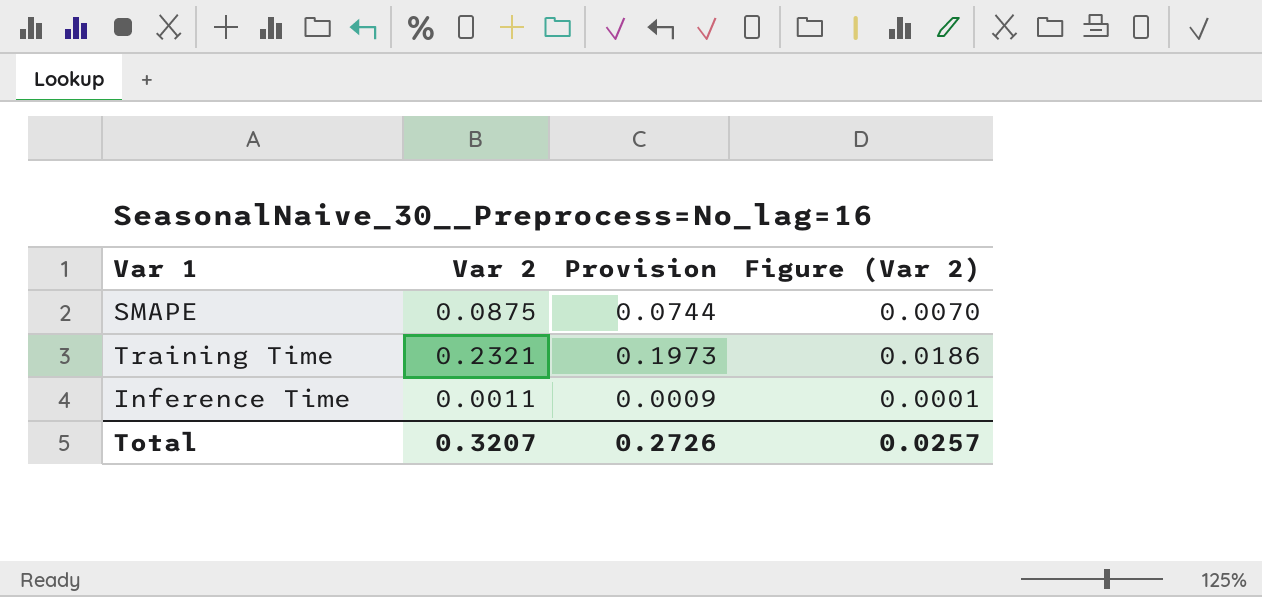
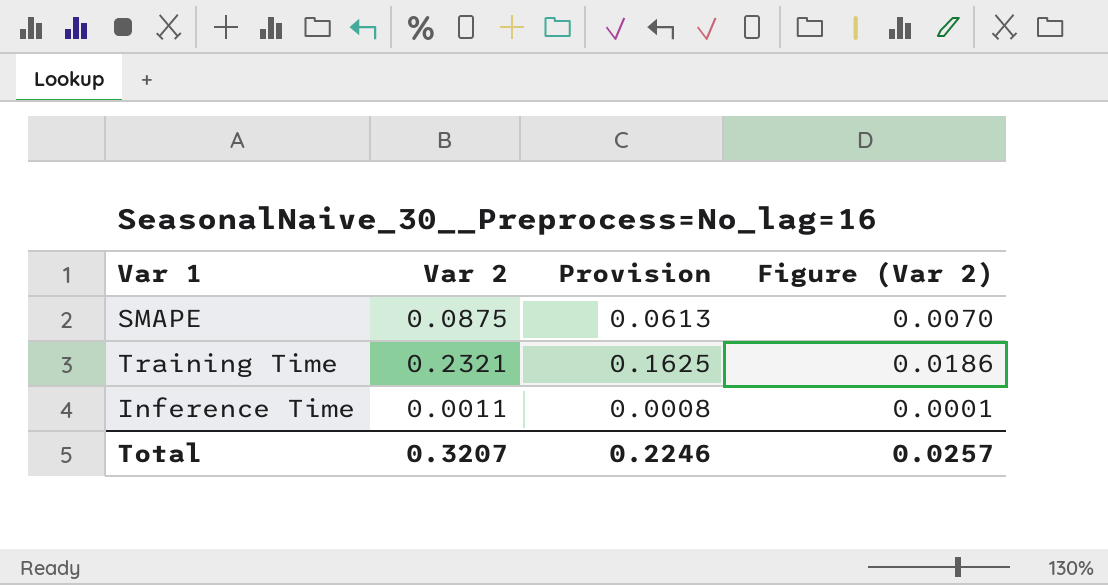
column Provision | formula: [Var 2] * 0.85 -> [Var 2] * 0.7
Total | Provision: 0.2726 -> 0.2246

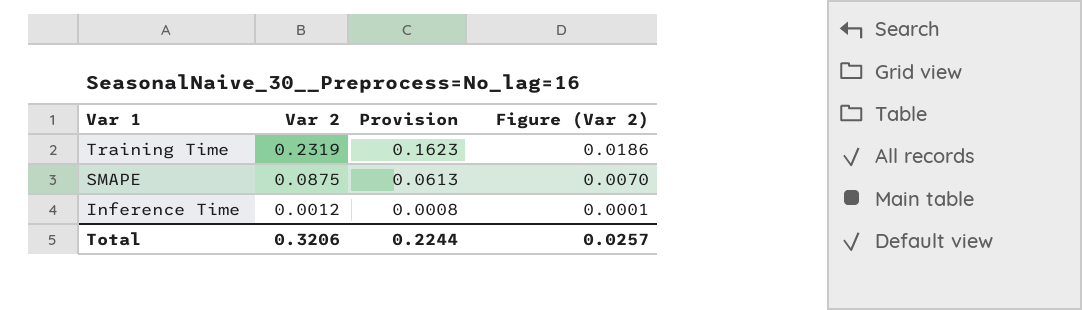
row order: none -> Var 1 descending
Training Time | Var 2: 0.2321 -> 0.2319
Training Time | Provision: 0.1625 -> 0.1623
Inference Time | Var 2: 0.0011 -> 0.0012
Total | Var 2: 0.3207 -> 0.3206
Total | Provision: 0.2246 -> 0.2244

